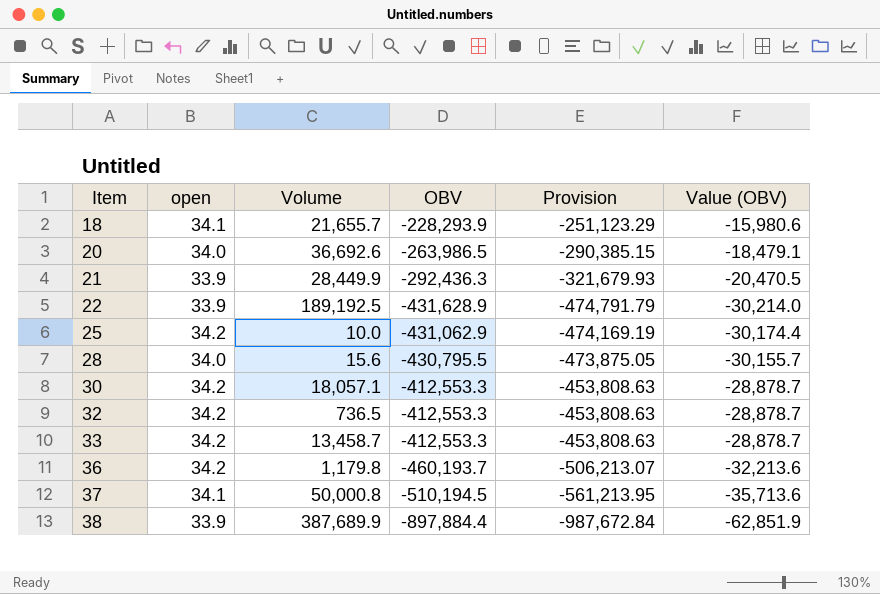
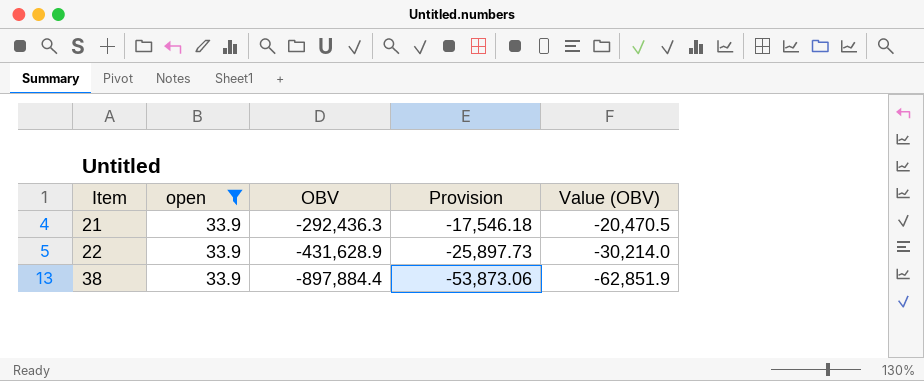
filter: none -> open = 33.9
column Volume | position: 3 -> none
column Provision | formula: [OBV] * 1.1 -> [OBV] * 0.06

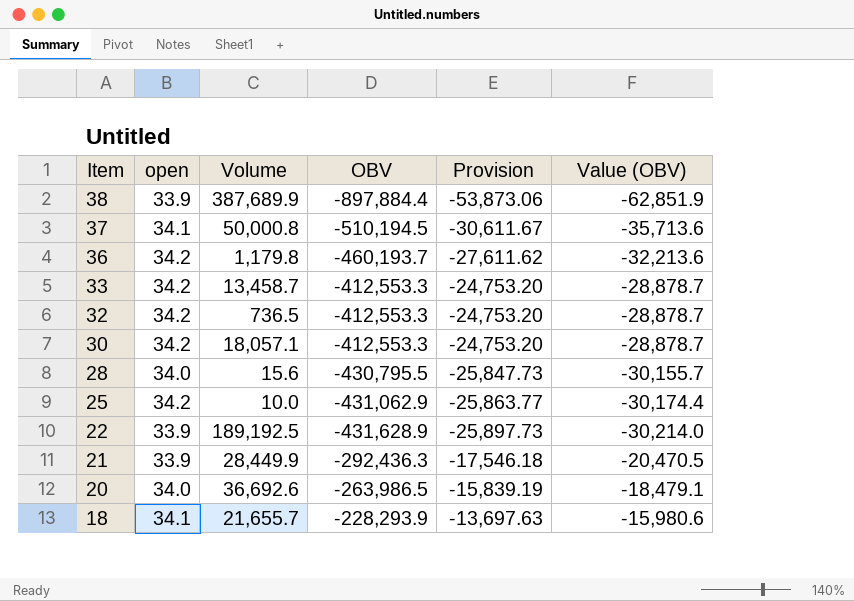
filter: open = 33.9 -> none
row order: Item ascending -> Item descending
column Volume | position: none -> 3

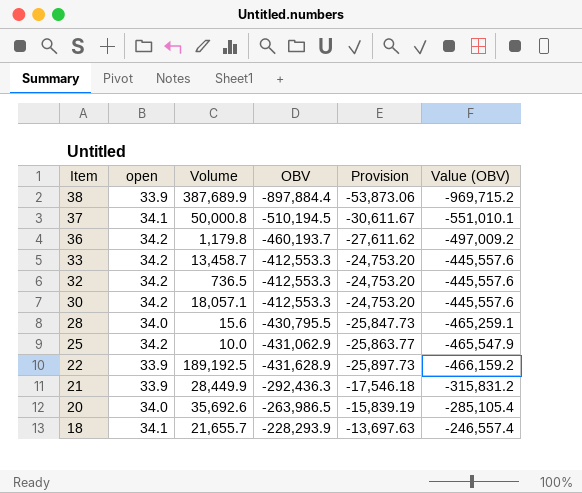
column Value (OBV) | formula: [OBV] * 0.07 -> [OBV] * 1.08
20 | Volume: 36,692.6 -> 35,692.6

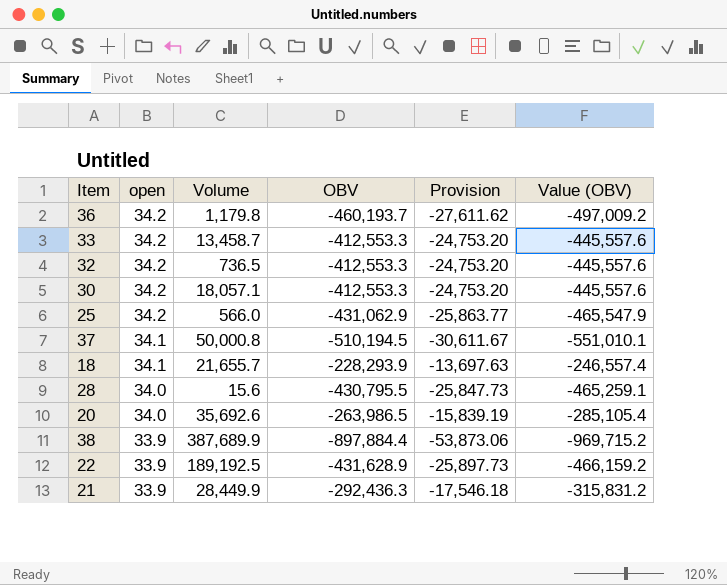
row order: Item descending -> open descending
25 | Volume: 10.0 -> 566.0

